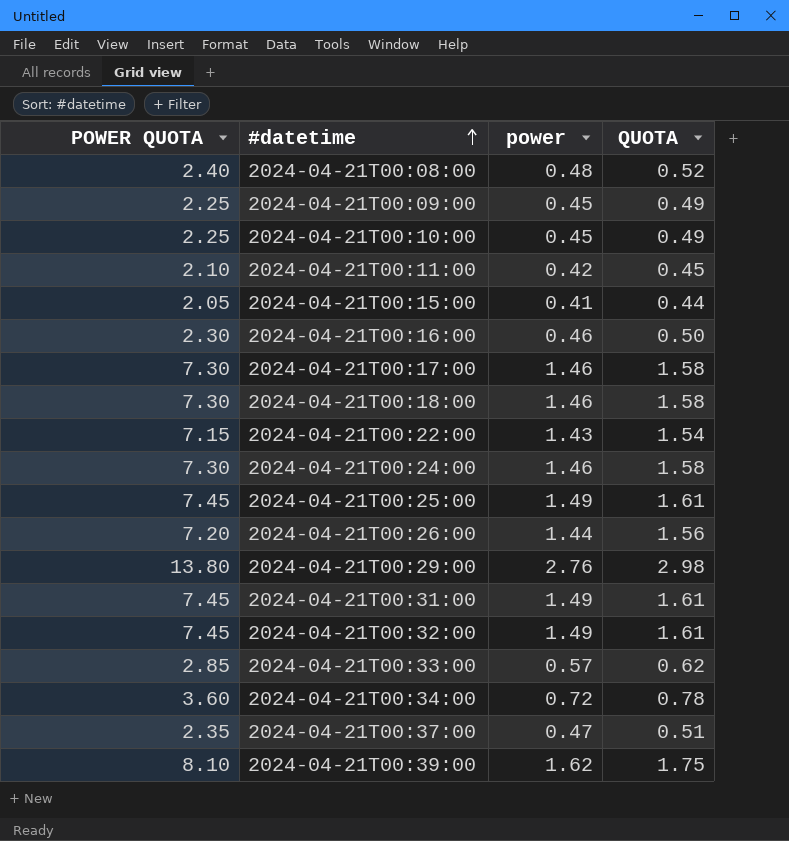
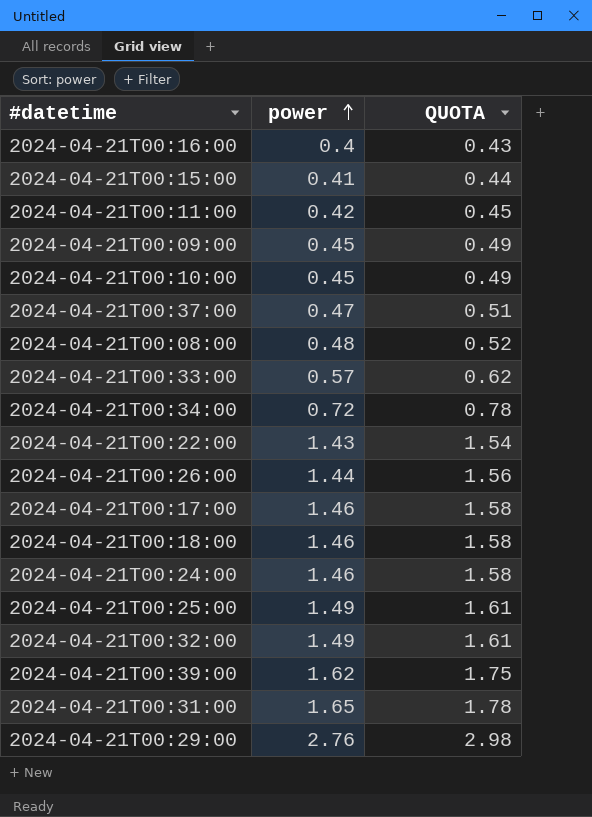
row order: #datetime ascending -> power ascending
column POWER QUOTA | formula: [power] * 5 -> none
2024-04-21T00:16:00 | power: 0.46 -> 0.4
2024-04-21T00:16:00 | QUOTA: 0.50 -> 0.43
2024-04-21T00:31:00 | power: 1.49 -> 1.65
2024-04-21T00:31:00 | QUOTA: 1.61 -> 1.78

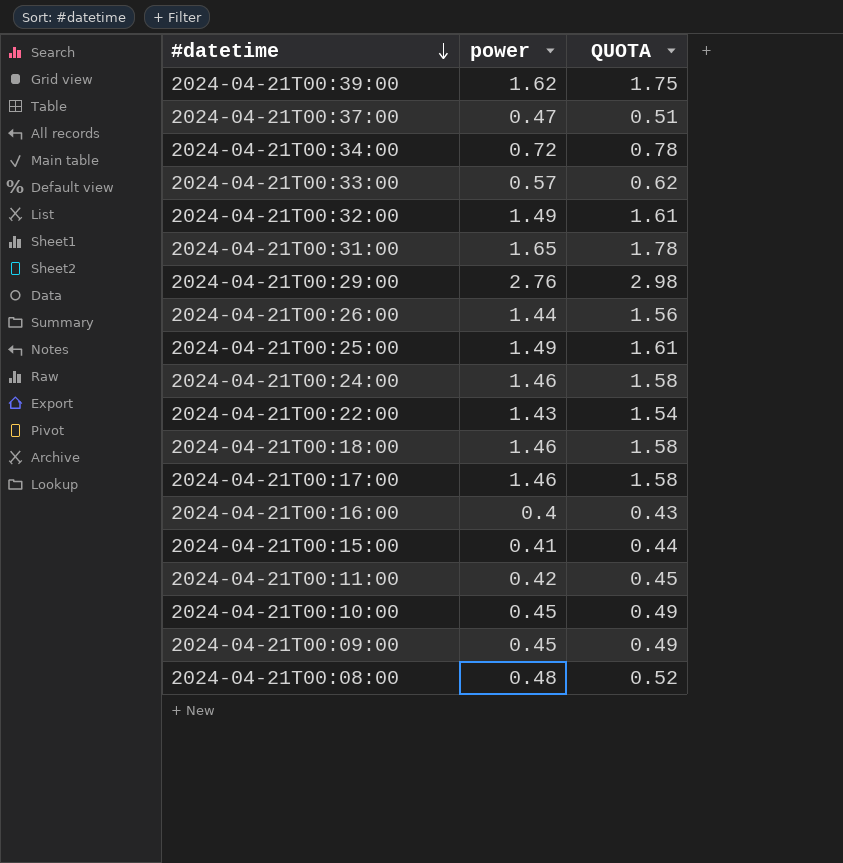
row order: power ascending -> #datetime descending

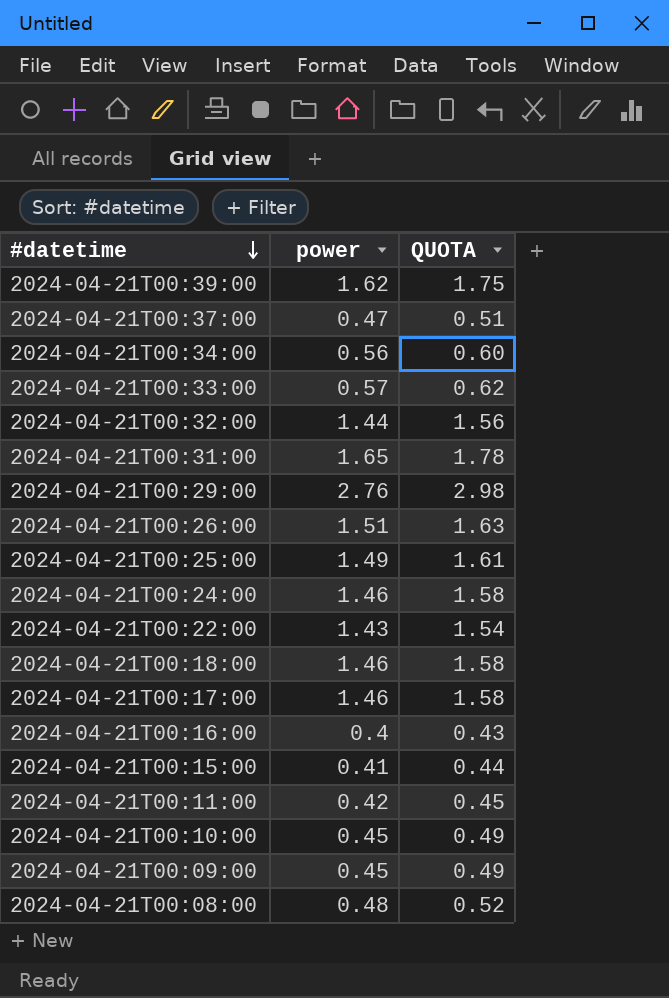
2024-04-21T00:34:00 | power: 0.72 -> 0.56
2024-04-21T00:34:00 | QUOTA: 0.78 -> 0.60
2024-04-21T00:32:00 | power: 1.49 -> 1.44
2024-04-21T00:32:00 | QUOTA: 1.61 -> 1.56
2024-04-21T00:26:00 | power: 1.44 -> 1.51
2024-04-21T00:26:00 | QUOTA: 1.56 -> 1.63

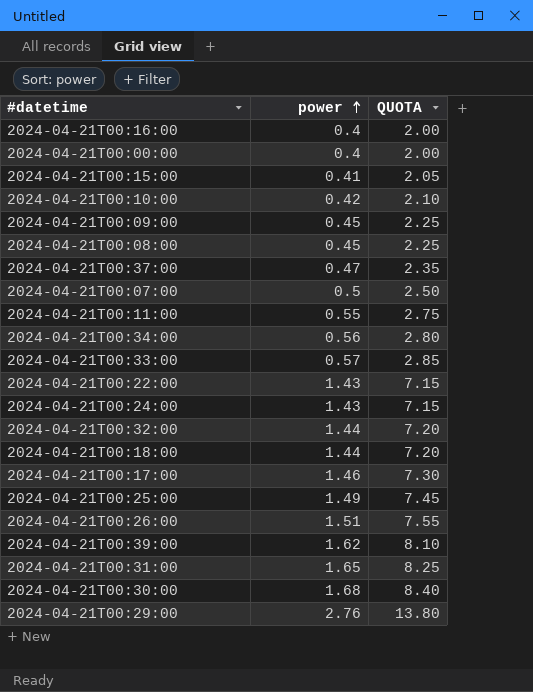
row order: #datetime descending -> power ascending
column QUOTA | formula: [power] * 1.08 -> [power] * 5
row 2024-04-21T00:00:00: none -> 0.4 | 2.00
2024-04-21T00:10:00 | power: 0.45 -> 0.42
2024-04-21T00:08:00 | power: 0.48 -> 0.45
row 2024-04-21T00:07:00: none -> 0.5 | 2.50
2024-04-21T00:11:00 | power: 0.42 -> 0.55
2024-04-21T00:24:00 | power: 1.46 -> 1.43
2024-04-21T00:18:00 | power: 1.46 -> 1.44
row 2024-04-21T00:30:00: none -> 1.68 | 8.40

